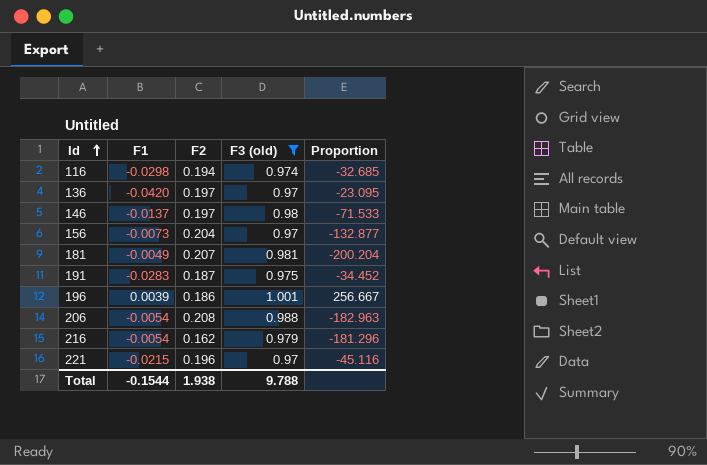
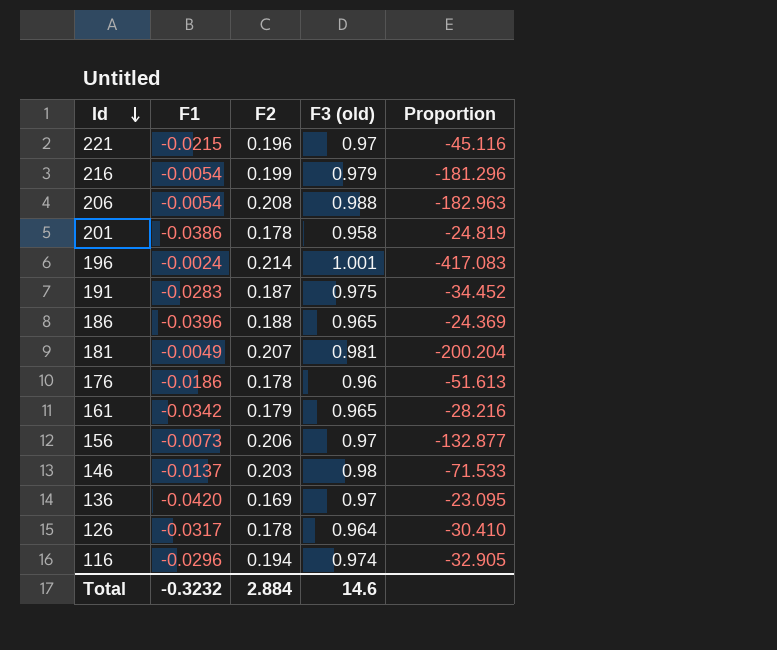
filter: F3 (old) >= 0.97 -> none
row order: Id ascending -> Id descending
216 | F2: 0.162 -> 0.199
196 | F1: 0.0039 -> -0.0024
196 | F2: 0.186 -> 0.214
196 | Proportion: 256.667 -> -417.083
156 | F2: 0.204 -> 0.206
146 | F2: 0.197 -> 0.203
136 | F2: 0.197 -> 0.169
116 | F1: -0.0298 -> -0.0296
116 | Proportion: -32.685 -> -32.905
Total | F1: -0.1544 -> -0.3232
Total | F2: 1.938 -> 2.884
Total | F3 (old): 9.788 -> 14.6

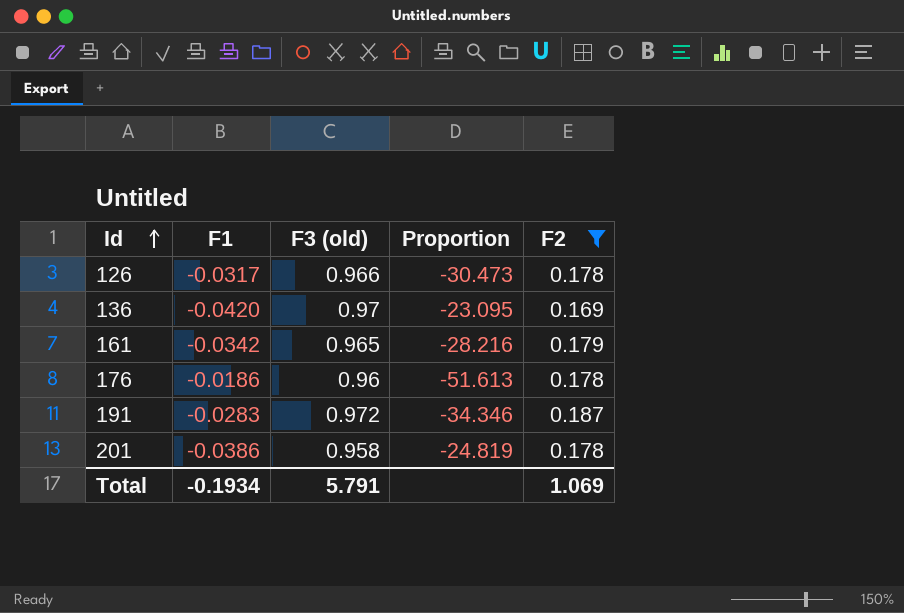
filter: none -> F2 <= 0.187
row order: Id descending -> Id ascending
column F2 | position: 3 -> 5
126 | F3 (old): 0.964 -> 0.966
126 | Proportion: -30.410 -> -30.473
191 | F3 (old): 0.975 -> 0.972
191 | Proportion: -34.452 -> -34.346
Total | F1: -0.3232 -> -0.1934
Total | F3 (old): 14.6 -> 5.791
Total | F2: 2.884 -> 1.069

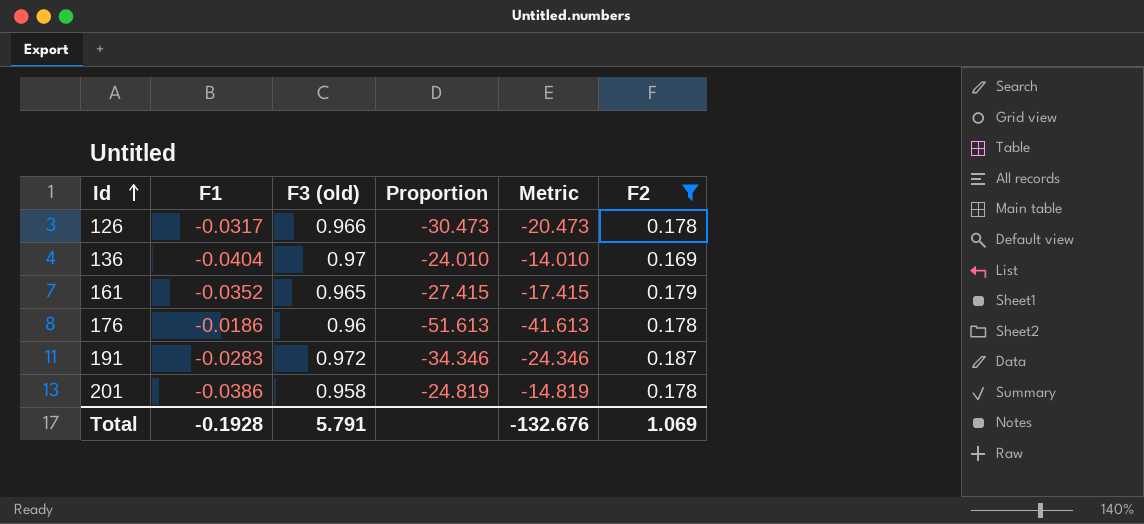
column Metric | formula: none -> [Proportion] + 10
136 | F1: -0.0420 -> -0.0404
136 | Proportion: -23.095 -> -24.010
161 | F1: -0.0342 -> -0.0352
161 | Proportion: -28.216 -> -27.415
Total | F1: -0.1934 -> -0.1928

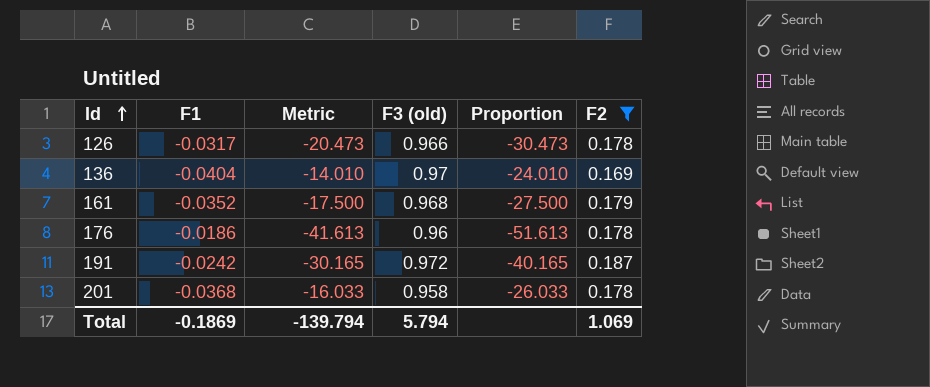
column Metric | position: 5 -> 3
161 | Metric: -17.415 -> -17.500
161 | F3 (old): 0.965 -> 0.968
161 | Proportion: -27.415 -> -27.500
191 | F1: -0.0283 -> -0.0242
191 | Metric: -24.346 -> -30.165
191 | Proportion: -34.346 -> -40.165
201 | F1: -0.0386 -> -0.0368
201 | Metric: -14.819 -> -16.033
201 | Proportion: -24.819 -> -26.033
Total | F1: -0.1928 -> -0.1869
Total | Metric: -132.676 -> -139.794
Total | F3 (old): 5.791 -> 5.794

